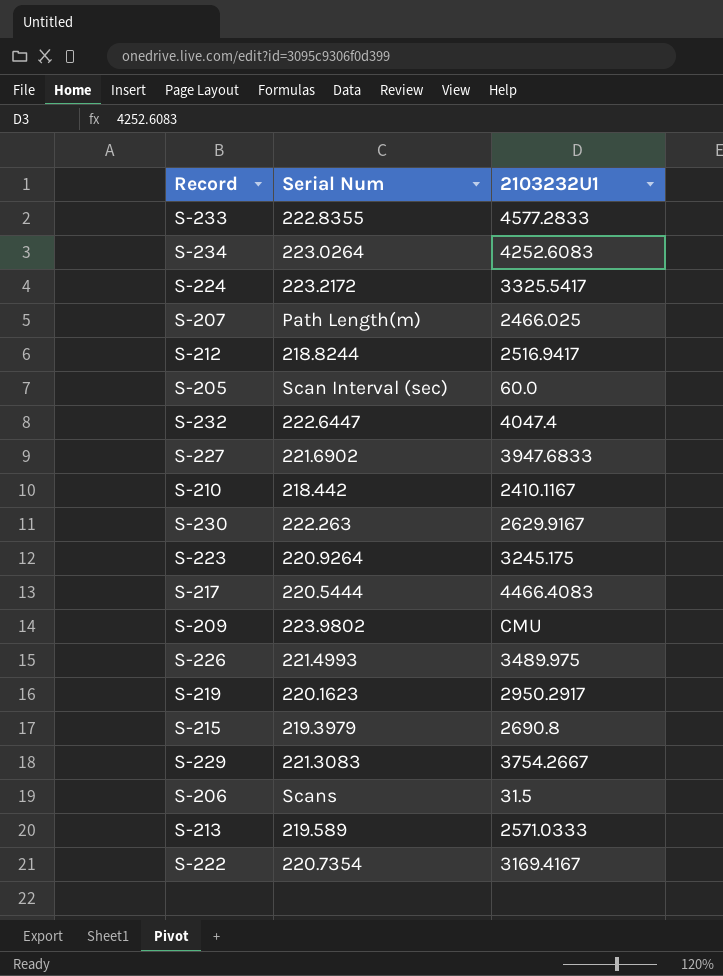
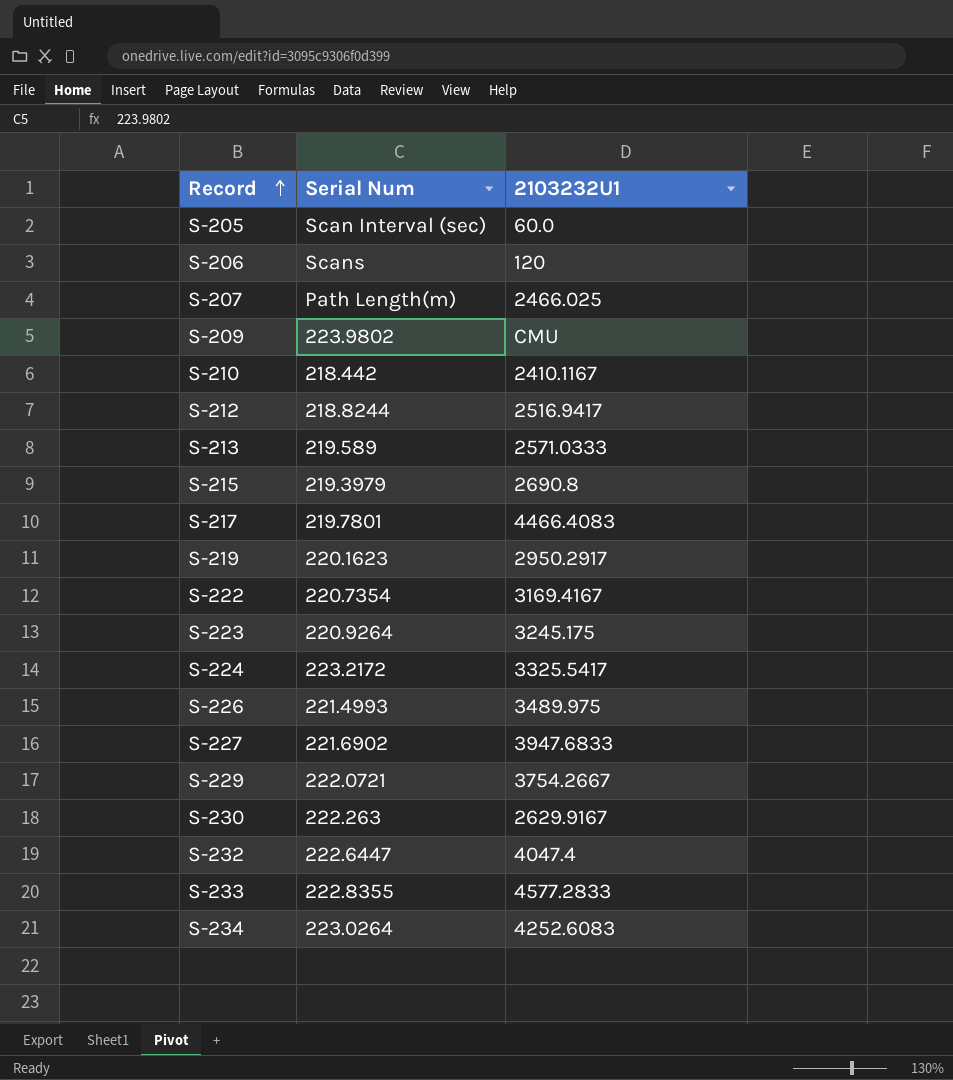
row order: none -> Record ascending
S-206 | 2103232U1: 31.5 -> 120
S-217 | Serial Num: 220.5444 -> 219.7801
S-229 | Serial Num: 221.3083 -> 222.0721

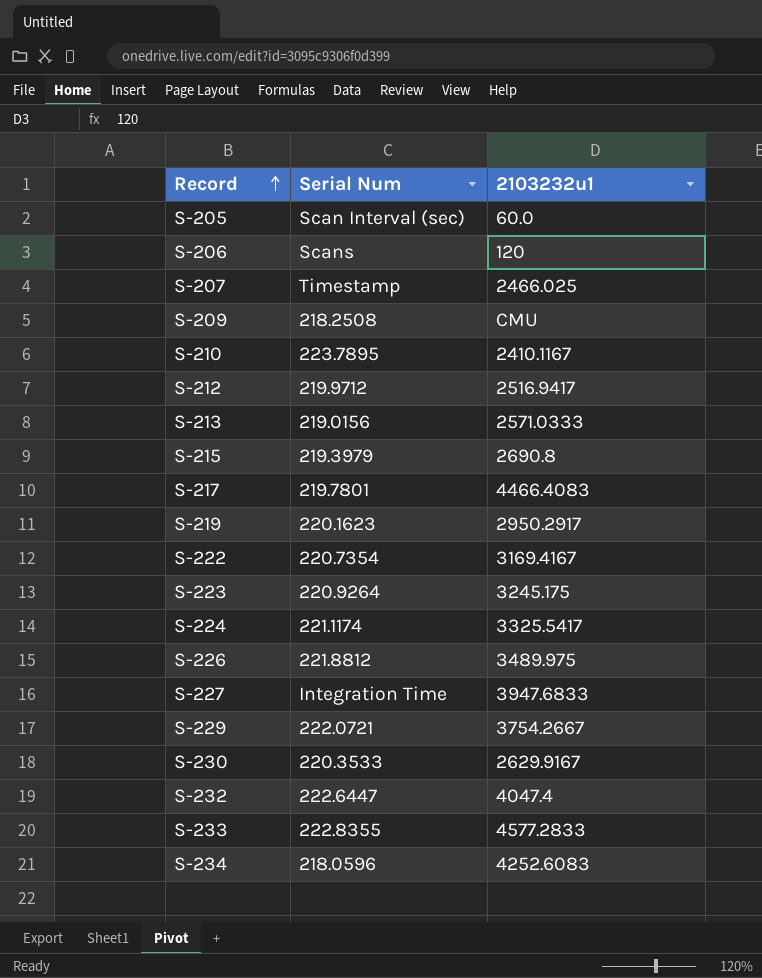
column name: 2103232U1 -> 2103232u1
S-207 | Serial Num: Path Length(m) -> Timestamp
S-209 | Serial Num: 223.9802 -> 218.2508
S-210 | Serial Num: 218.442 -> 223.7895
S-212 | Serial Num: 218.8244 -> 219.9712
S-213 | Serial Num: 219.589 -> 219.0156
S-224 | Serial Num: 223.2172 -> 221.1174
S-226 | Serial Num: 221.4993 -> 221.8812
S-227 | Serial Num: 221.6902 -> Integration Time
S-230 | Serial Num: 222.263 -> 220.3533
S-234 | Serial Num: 223.0264 -> 218.0596

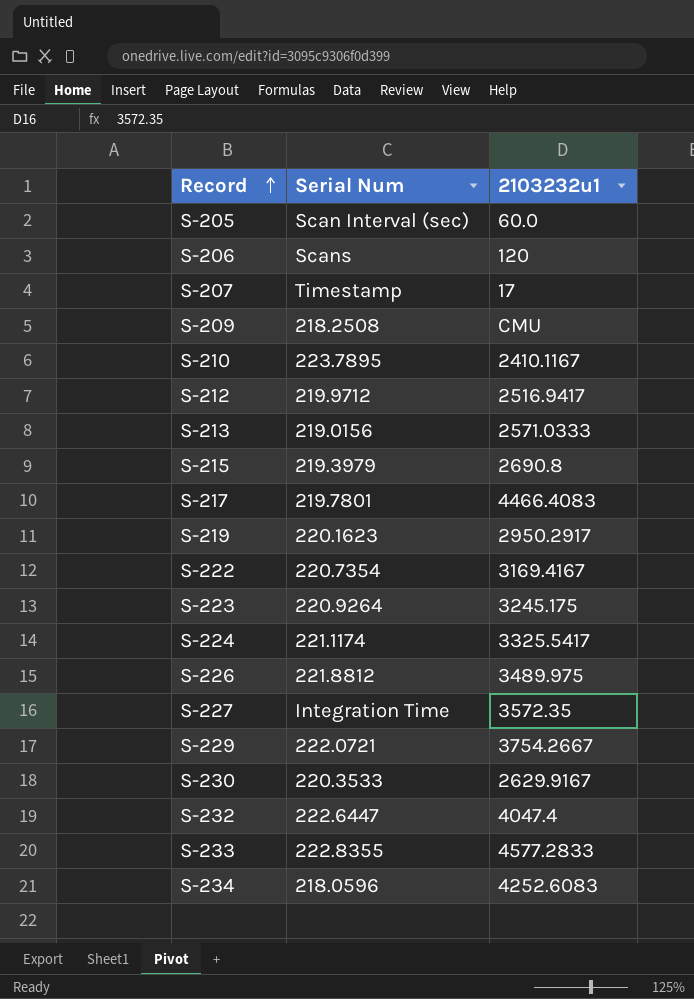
S-207 | 2103232u1: 2466.025 -> 17
S-227 | 2103232u1: 3947.6833 -> 3572.35

